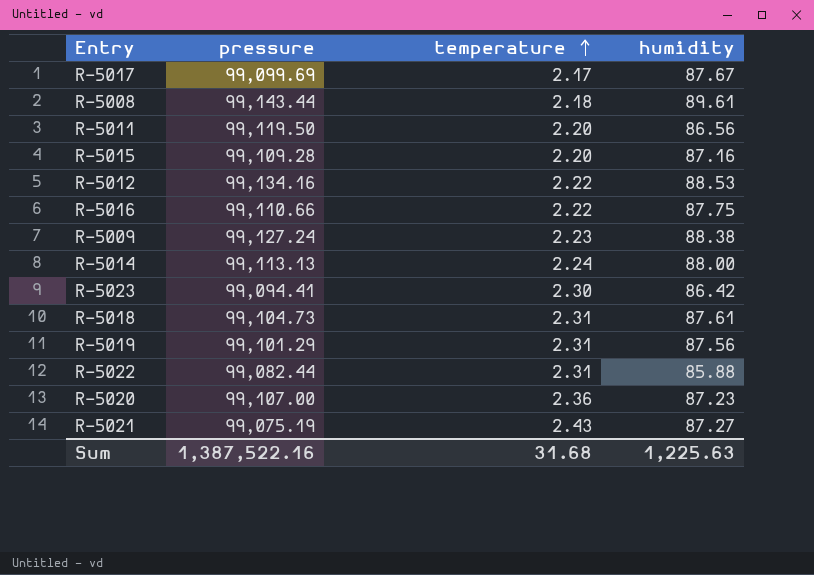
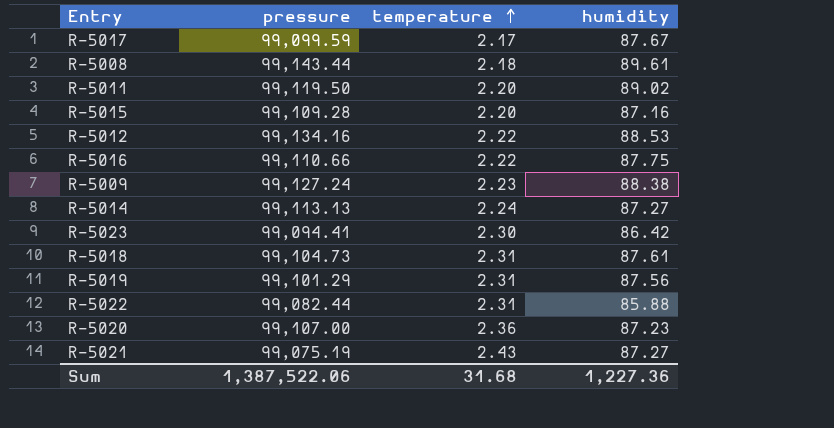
R-5017 | pressure: 99,099.69 -> 99,099.59
R-5011 | humidity: 86.56 -> 89.02
R-5014 | humidity: 88.00 -> 87.27
Sum | pressure: 1,387,522.16 -> 1,387,522.06
Sum | humidity: 1,225.63 -> 1,227.36

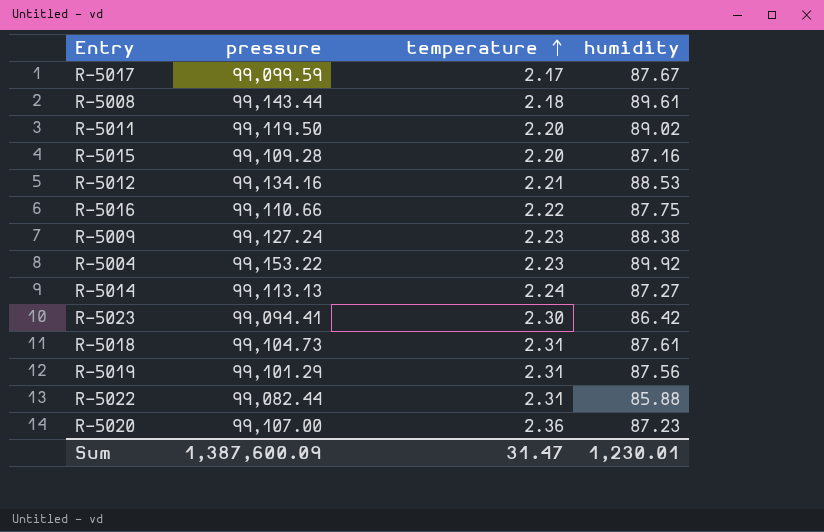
row R-5021: 99,075.19 | 2.43 | 87.27 -> none
R-5012 | temperature: 2.22 -> 2.21
row R-5004: none -> 99,153.22 | 2.23 | 89.92
Sum | pressure: 1,387,522.06 -> 1,387,600.09
Sum | temperature: 31.68 -> 31.47
Sum | humidity: 1,227.36 -> 1,230.01

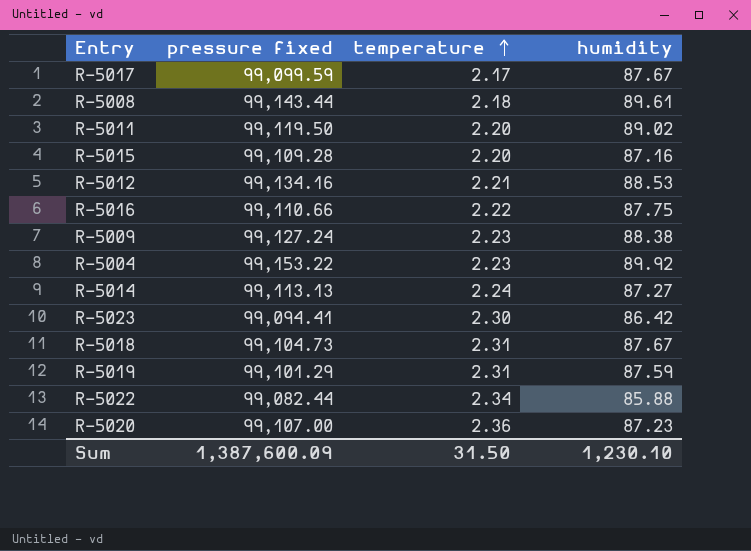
column name: pressure -> pressure fixed
R-5018 | humidity: 87.61 -> 87.67
R-5019 | humidity: 87.56 -> 87.59
R-5022 | temperature: 2.31 -> 2.34
Sum | temperature: 31.47 -> 31.50
Sum | humidity: 1,230.01 -> 1,230.10

